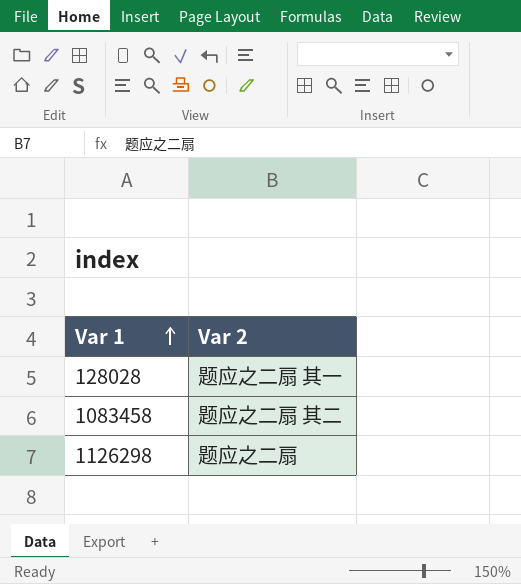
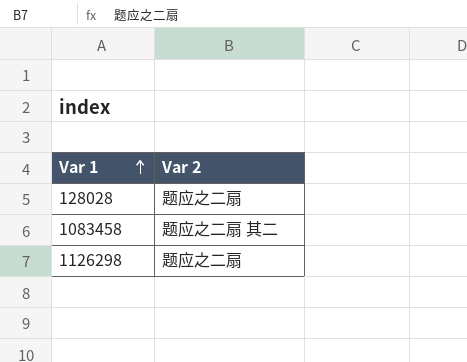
128028 | Var 2: 题应之二扇 其一 -> 题应之二扇

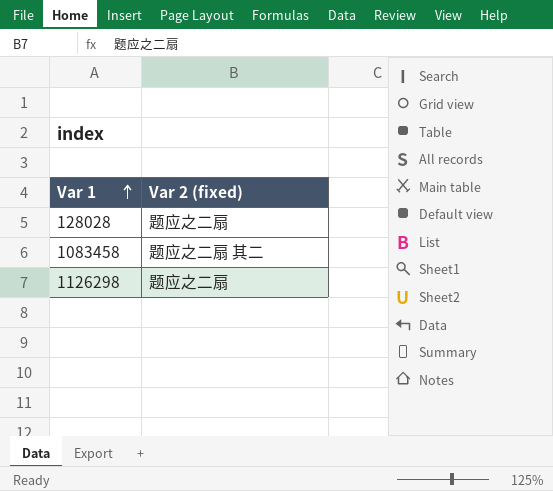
column name: Var 2 -> Var 2 (fixed)

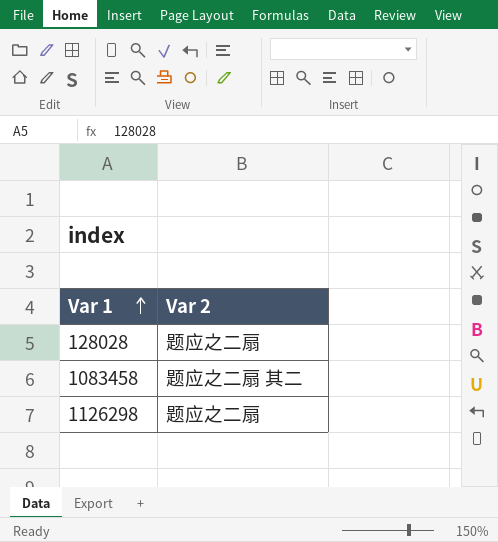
column name: Var 2 (fixed) -> Var 2

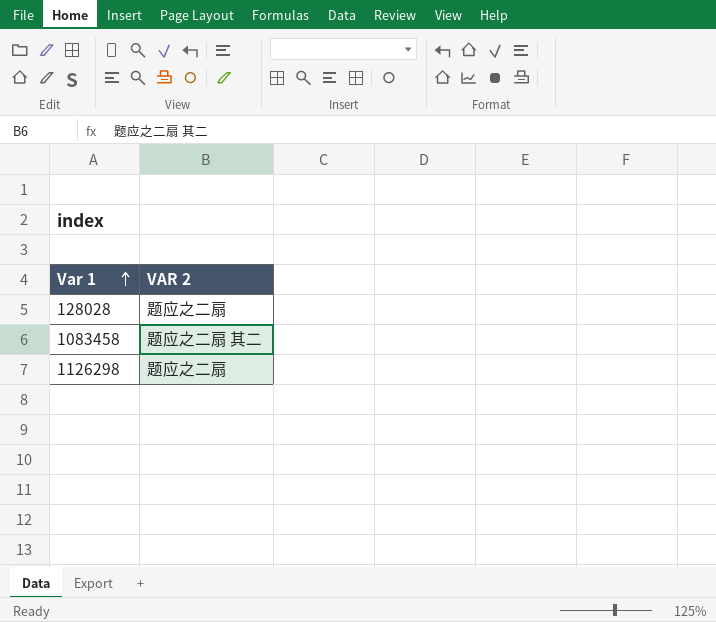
column name: Var 2 -> VAR 2

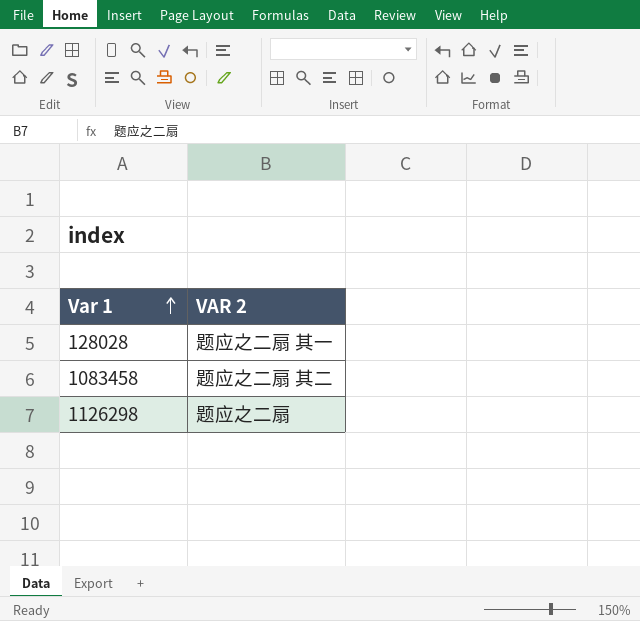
128028 | VAR 2: 题应之二扇 -> 题应之二扇 其一

